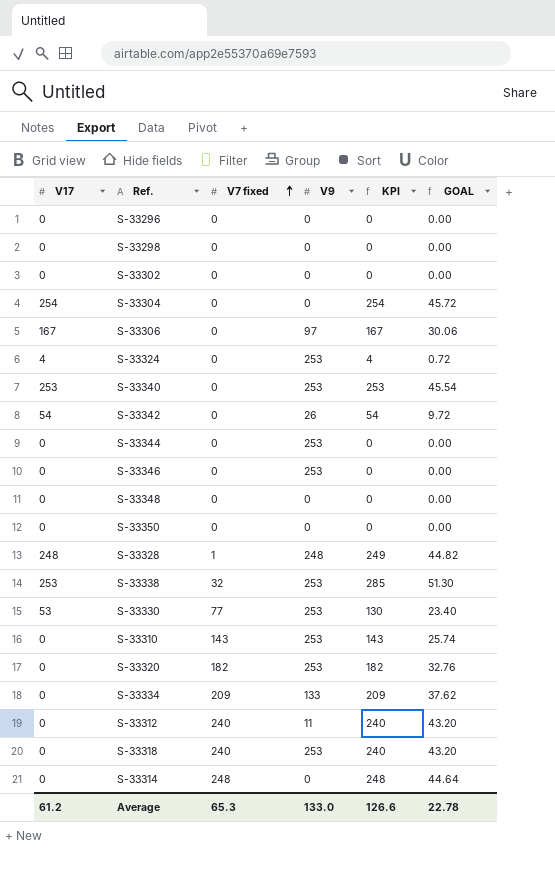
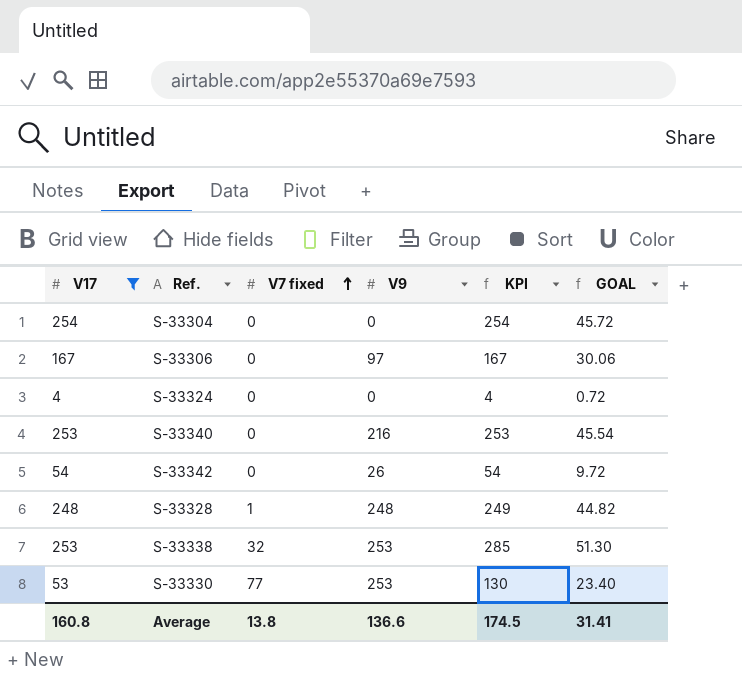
filter: none -> V17 != 0
S-33324 | V9: 253 -> 0
S-33340 | V9: 253 -> 216
Average | V17: 61.2 -> 160.8
Average | V7 fixed: 65.3 -> 13.8
Average | V9: 133.0 -> 136.6
Average | KPI: 126.6 -> 174.5
Average | GOAL: 22.78 -> 31.41

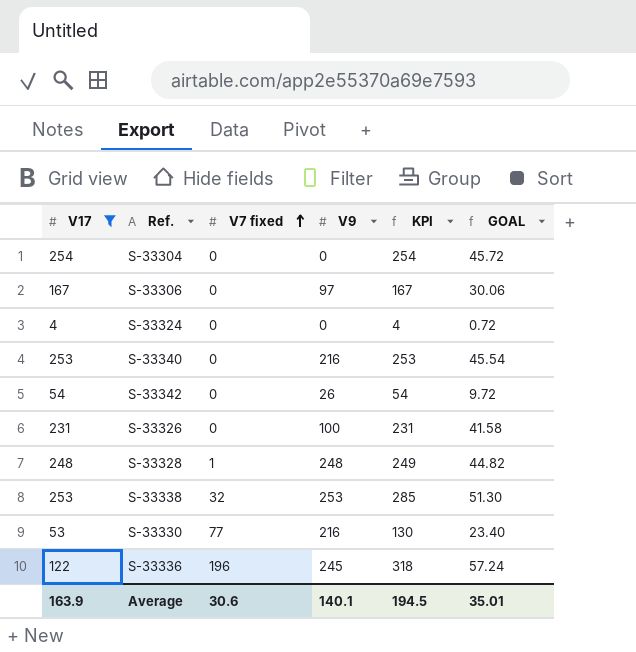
row S-33326: none -> 231 | 0 | 100 | 231 | 41.58
S-33330 | V9: 253 -> 216
row S-33336: none -> 122 | 196 | 245 | 318 | 57.24
Average | V17: 160.8 -> 163.9
Average | V7 fixed: 13.8 -> 30.6
Average | V9: 136.6 -> 140.1
Average | KPI: 174.5 -> 194.5
Average | GOAL: 31.41 -> 35.01

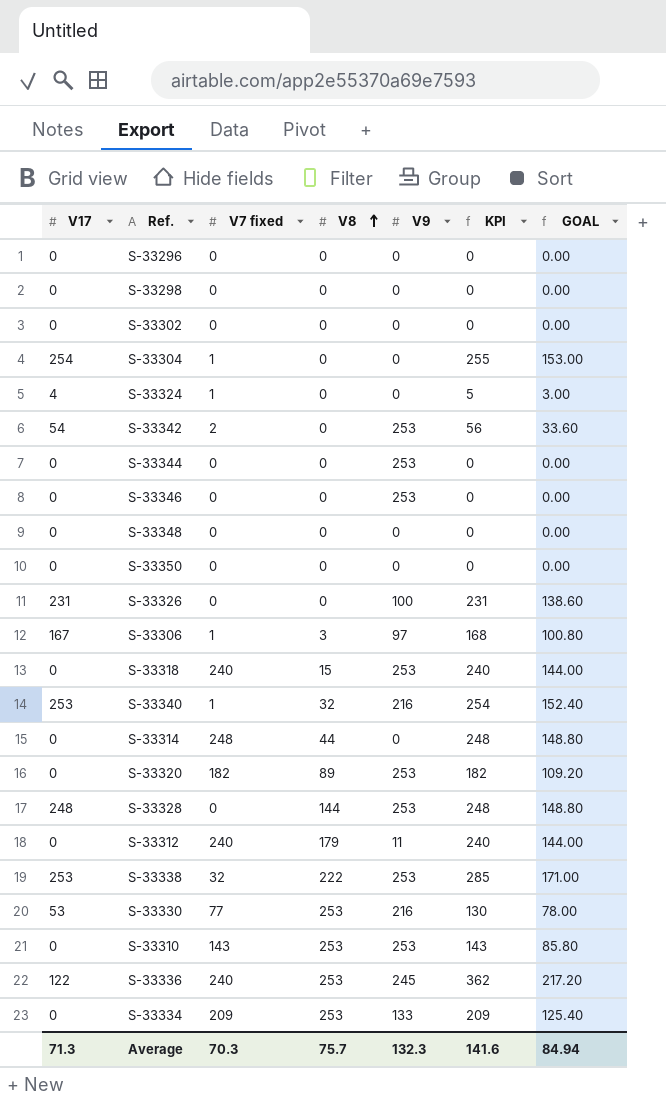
filter: V17 != 0 -> none
row order: V7 fixed ascending -> V8 ascending
column V8 | position: none -> 4
column GOAL | formula: [KPI] * 0.18 -> [KPI] * 0.6
S-33304 | V7 fixed: 0 -> 1
S-33304 | KPI: 254 -> 255
S-33324 | V7 fixed: 0 -> 1
S-33324 | KPI: 4 -> 5
S-33342 | V7 fixed: 0 -> 2
S-33342 | V9: 26 -> 253
S-33342 | KPI: 54 -> 56
S-33306 | V7 fixed: 0 -> 1
S-33306 | KPI: 167 -> 168
S-33340 | V7 fixed: 0 -> 1
S-33340 | KPI: 253 -> 254
S-33328 | V7 fixed: 1 -> 0
S-33328 | V9: 248 -> 253
S-33328 | KPI: 249 -> 248
S-33336 | V7 fixed: 196 -> 240
S-33336 | KPI: 318 -> 362
Average | V17: 163.9 -> 71.3
Average | V7 fixed: 30.6 -> 70.3
Average | V9: 140.1 -> 132.3
Average | KPI: 194.5 -> 141.6
Average | GOAL: 35.01 -> 84.94

